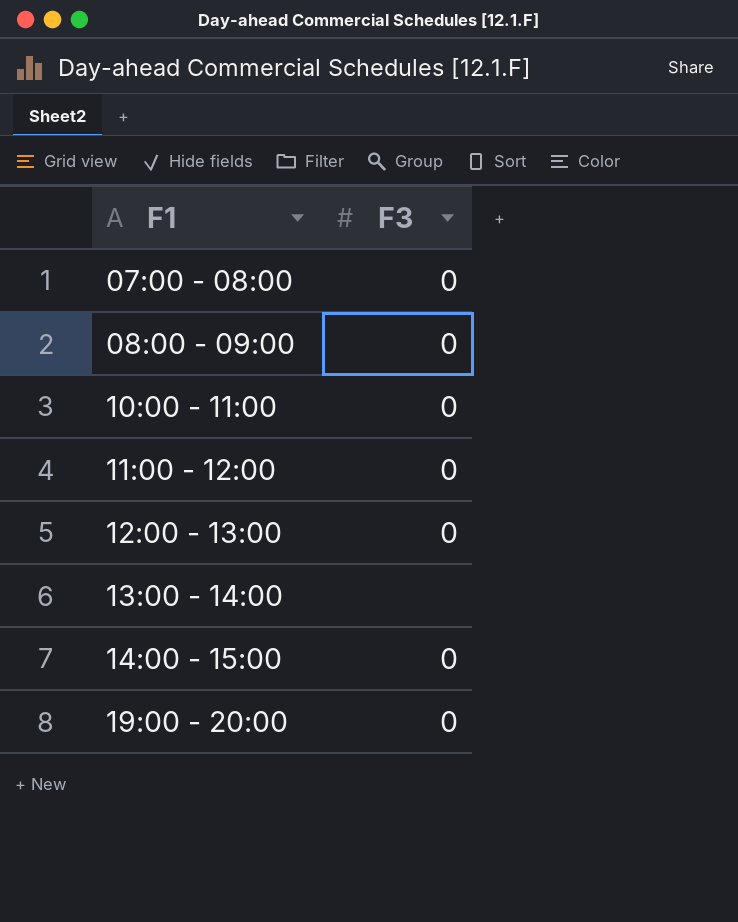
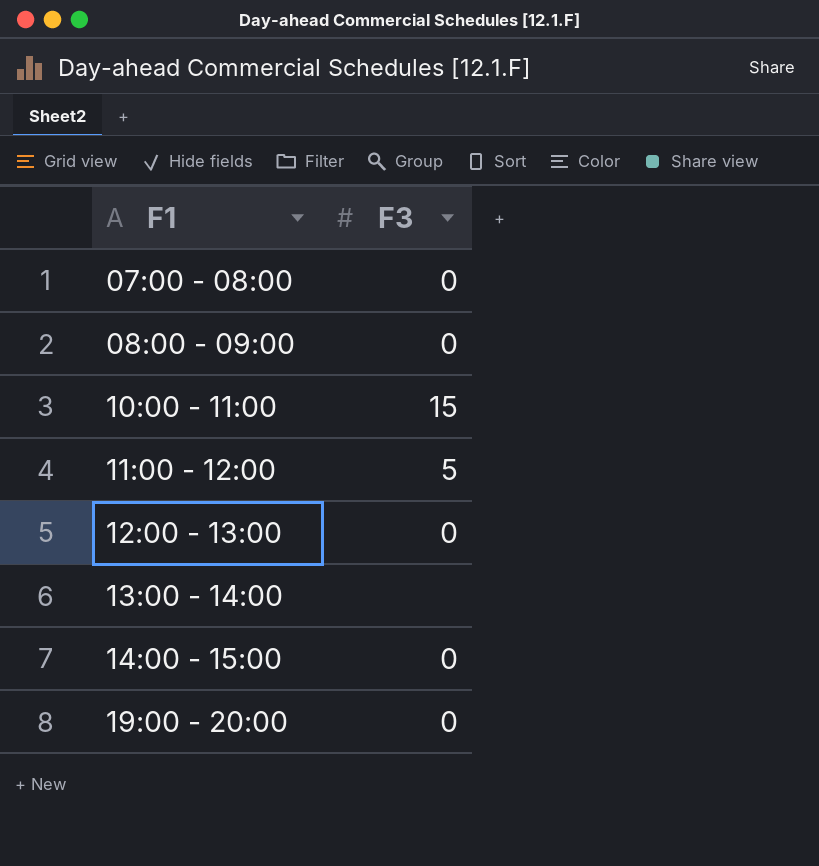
10:00 - 11:00 | F3: 0 -> 15
11:00 - 12:00 | F3: 0 -> 5

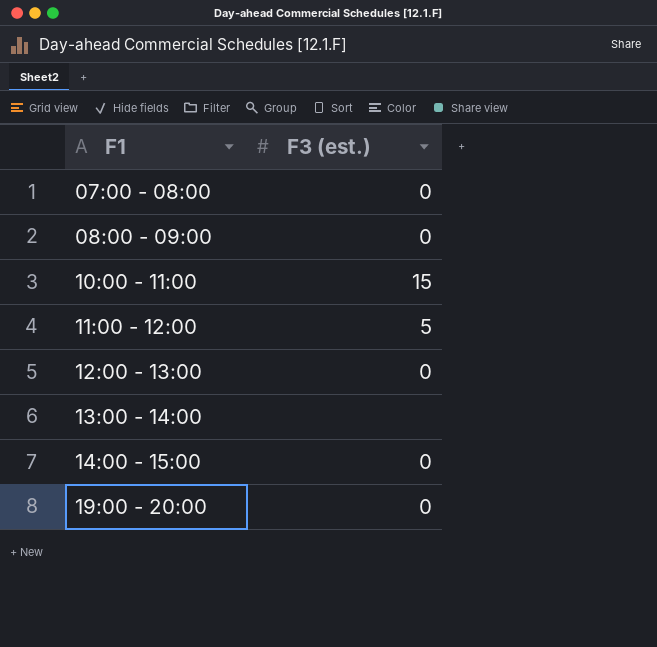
column name: F3 -> F3 (est.)

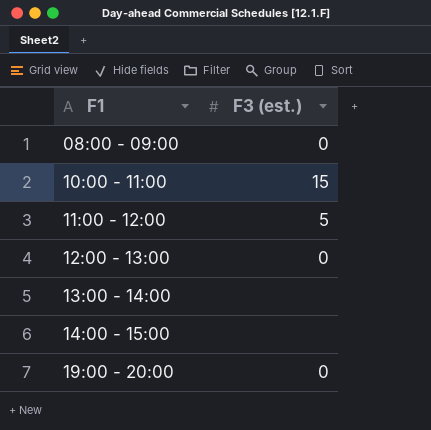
row 07:00 - 08:00: 0 -> none
14:00 - 15:00 | F3 (est.): 0 -> none

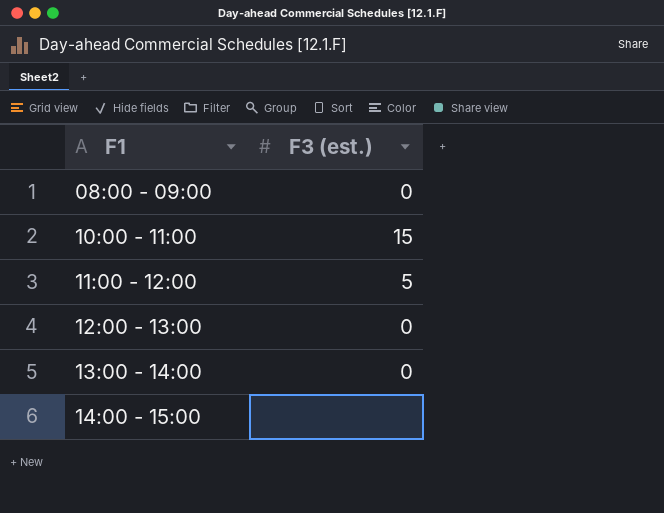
row 19:00 - 20:00: 0 -> none
13:00 - 14:00 | F3 (est.): none -> 0

